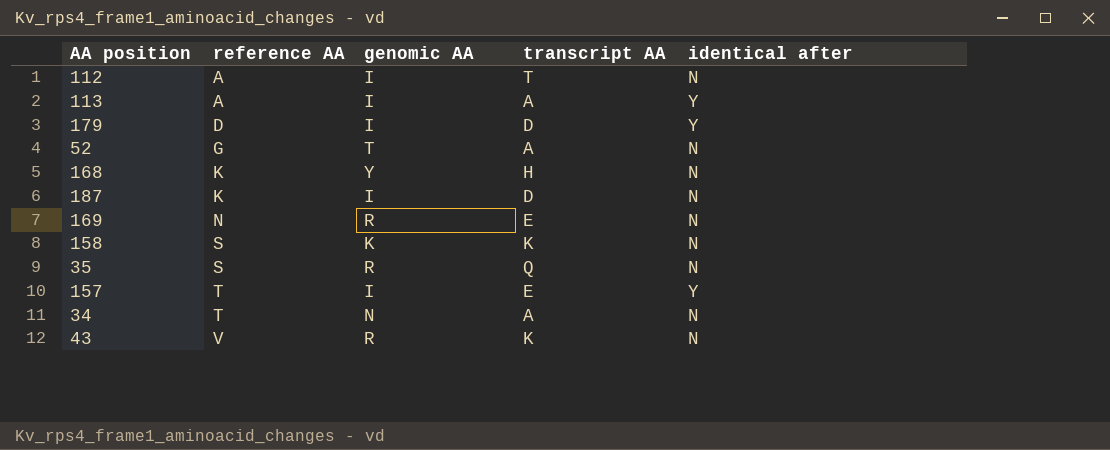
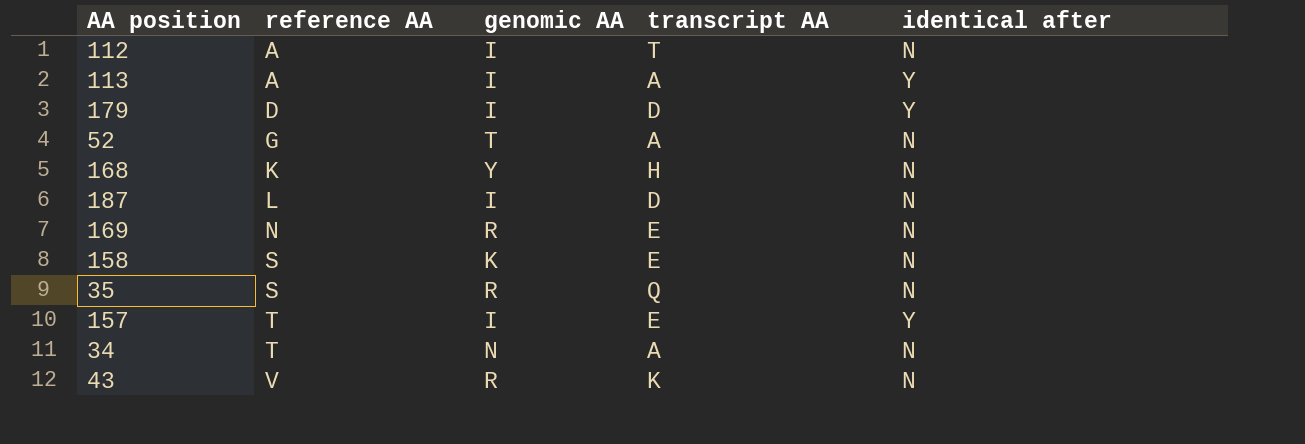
187 | reference AA: K -> L
158 | transcript AA: K -> E

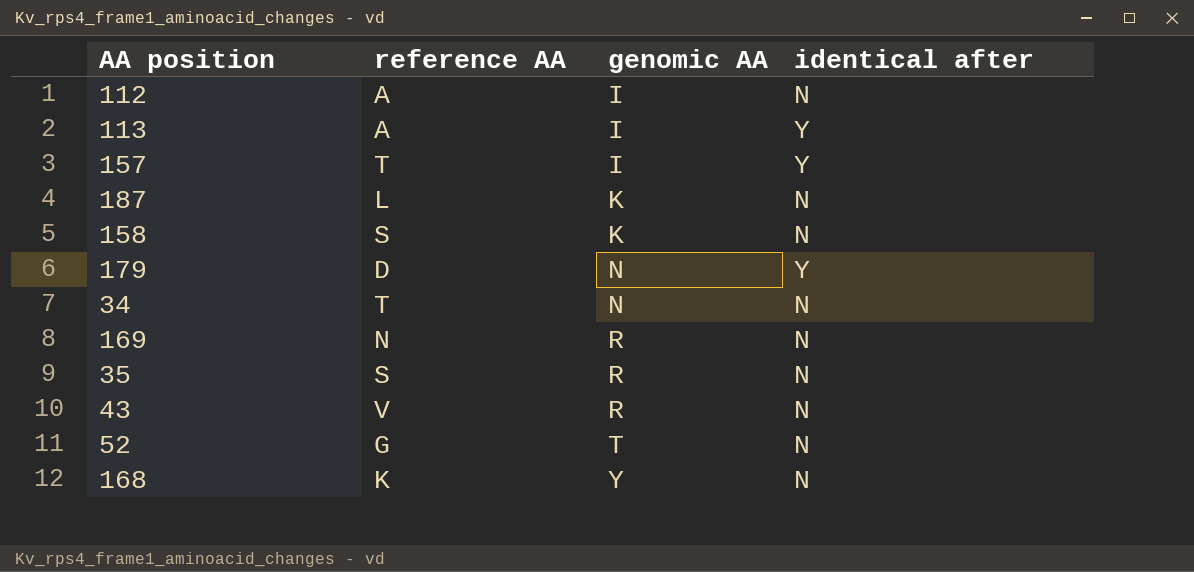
row order: reference AA ascending -> genomic AA ascending
column transcript AA | position: 4 -> none
187 | genomic AA: I -> K
179 | genomic AA: I -> N

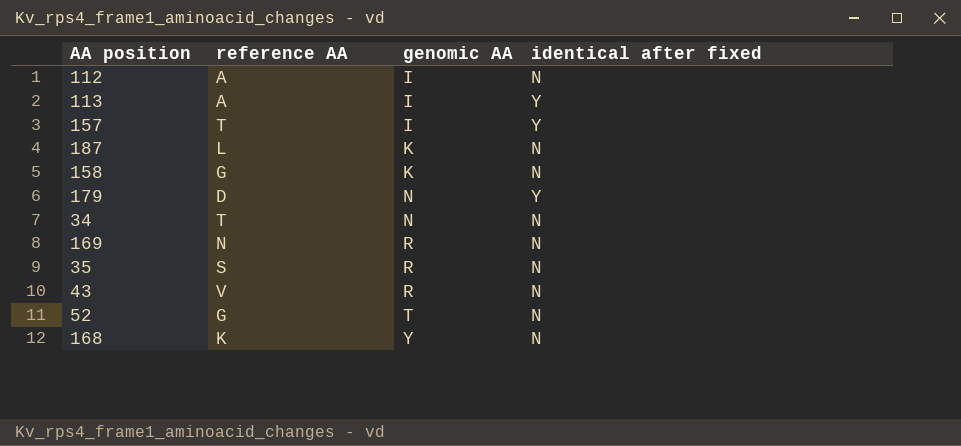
column name: identical after -> identical after fixed
158 | reference AA: S -> G

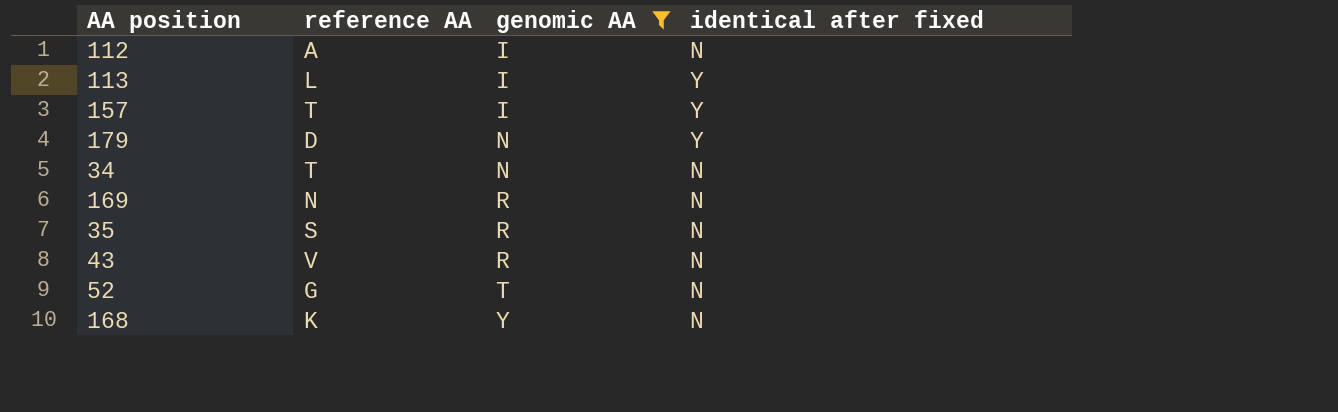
filter: none -> genomic AA != K
113 | reference AA: A -> L

